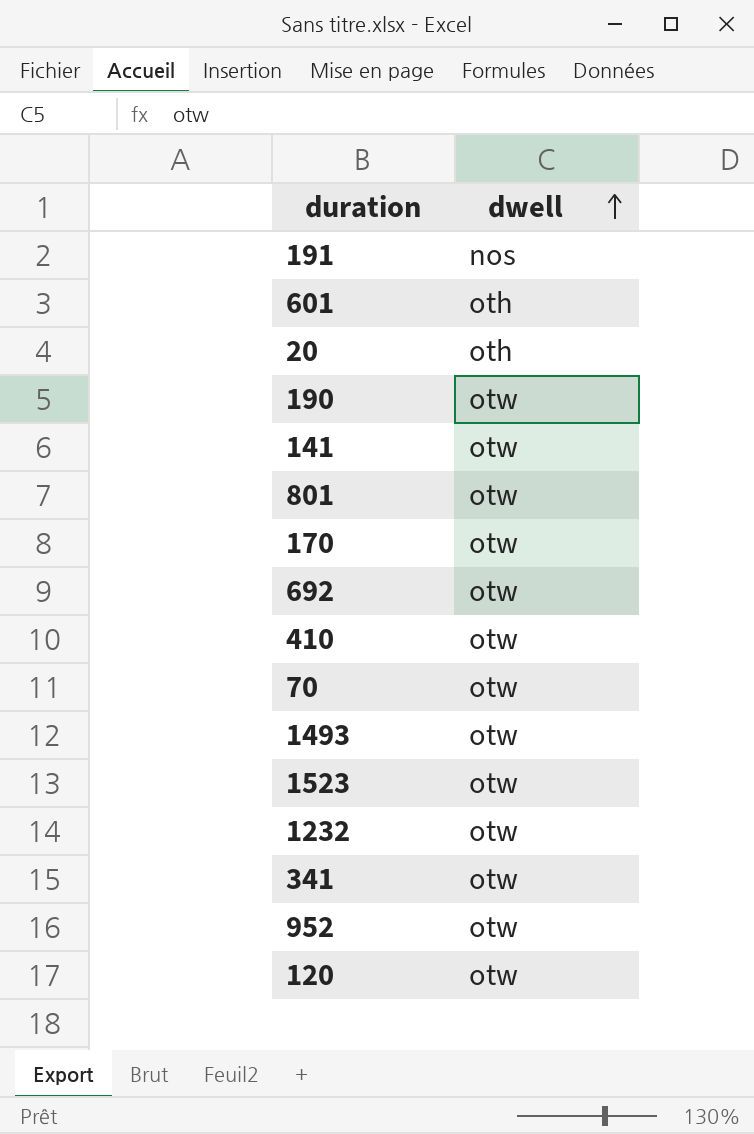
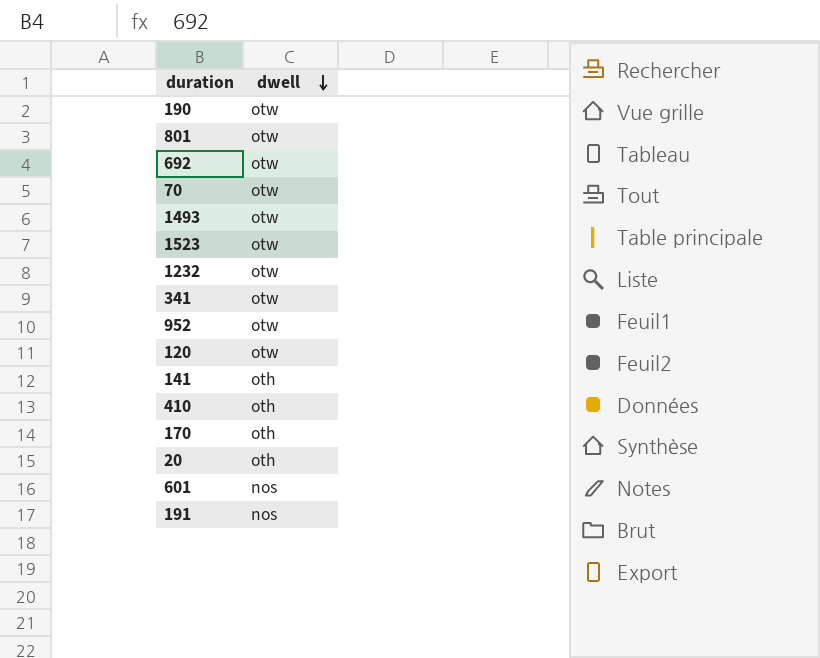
row order: dwell ascending -> dwell descending
141 | dwell: otw -> oth
410 | dwell: otw -> oth
170 | dwell: otw -> oth
601 | dwell: oth -> nos

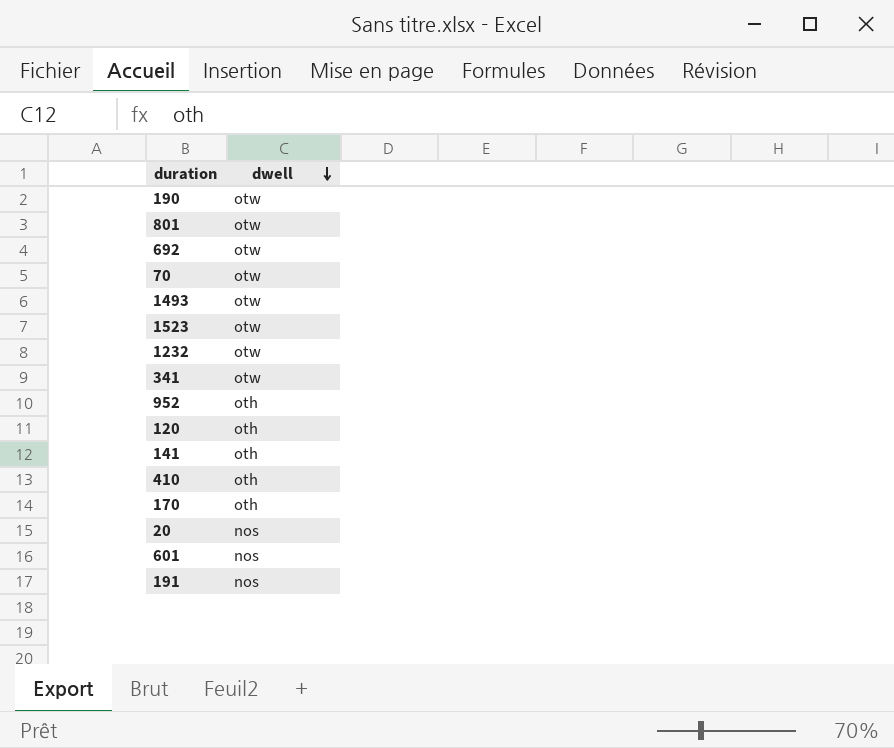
952 | dwell: otw -> oth
120 | dwell: otw -> oth
20 | dwell: oth -> nos

